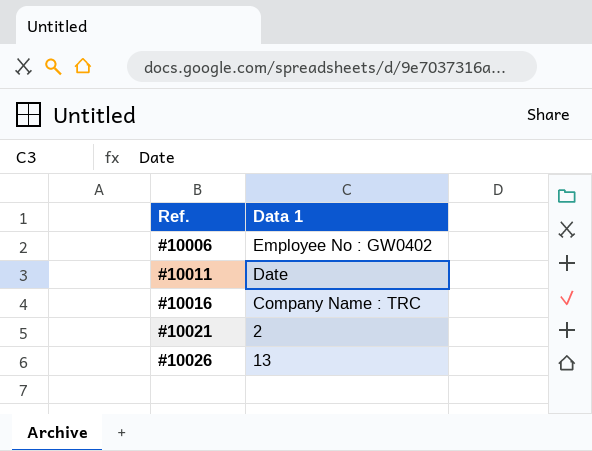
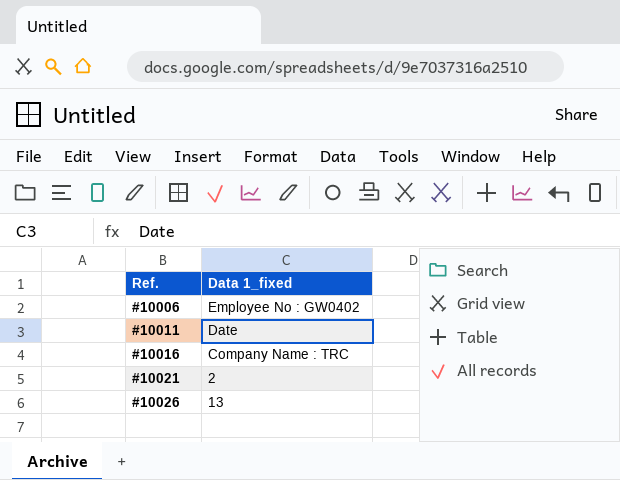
column name: Data 1 -> Data 1_fixed

